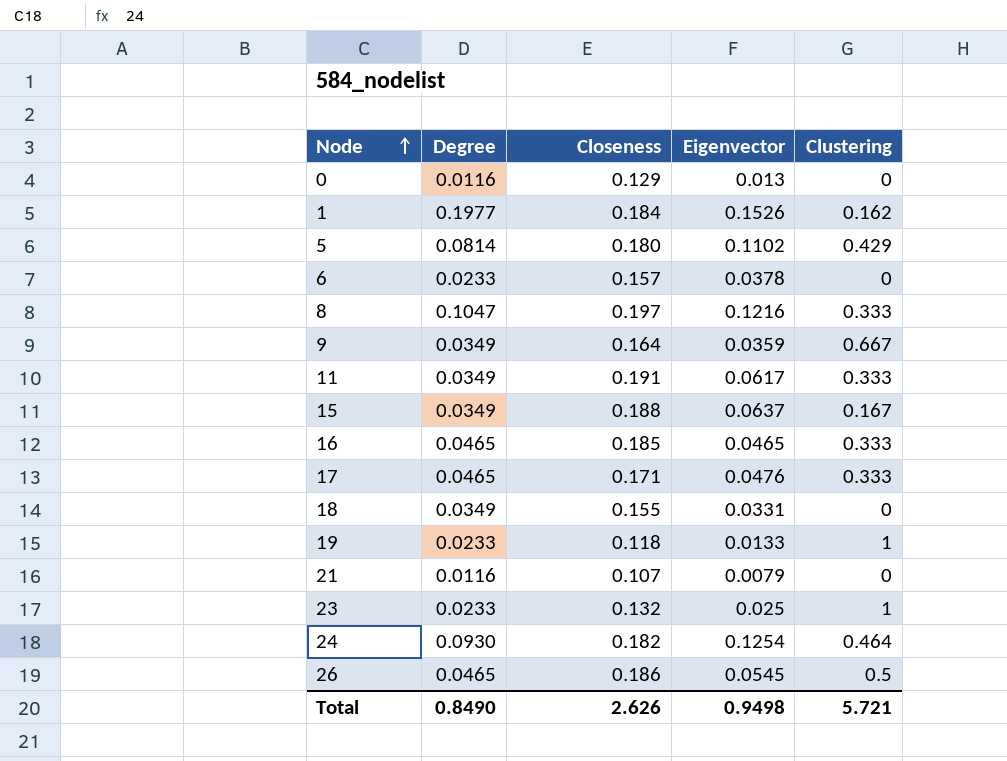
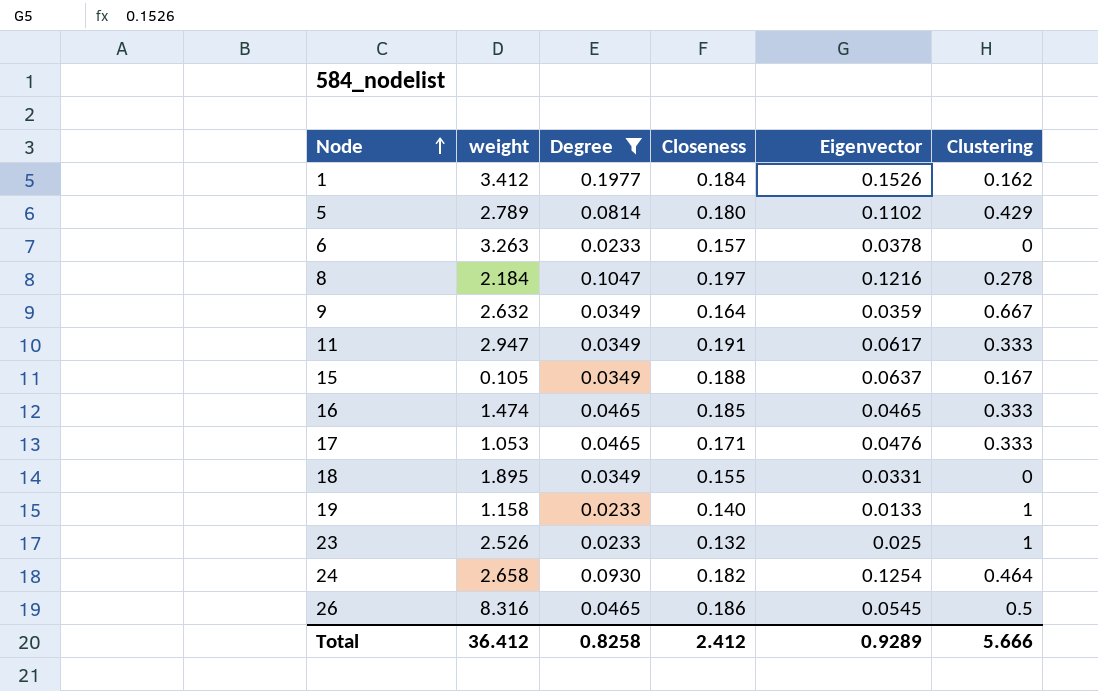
filter: none -> Degree != 0.0116
column weight | position: none -> 2
8 | Clustering: 0.333 -> 0.278
19 | Closeness: 0.118 -> 0.140
Total | Degree: 0.8490 -> 0.8258
Total | Closeness: 2.626 -> 2.412
Total | Eigenvector: 0.9498 -> 0.9289
Total | Clustering: 5.721 -> 5.666

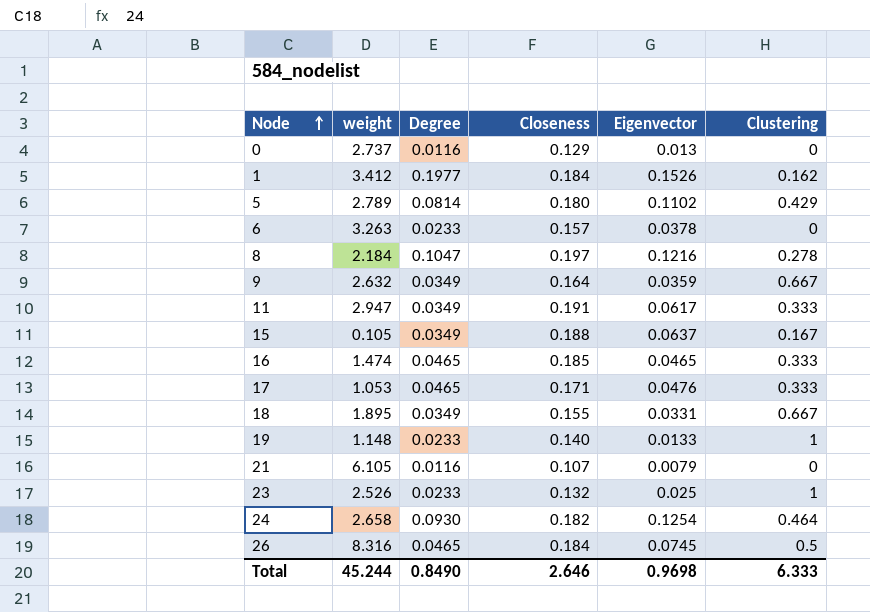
filter: Degree != 0.0116 -> none
18 | Clustering: 0 -> 0.667
19 | weight: 1.158 -> 1.148
26 | Closeness: 0.186 -> 0.184
26 | Eigenvector: 0.0545 -> 0.0745
Total | weight: 36.412 -> 45.244
Total | Degree: 0.8258 -> 0.8490
Total | Closeness: 2.412 -> 2.646
Total | Eigenvector: 0.9289 -> 0.9698
Total | Clustering: 5.666 -> 6.333

